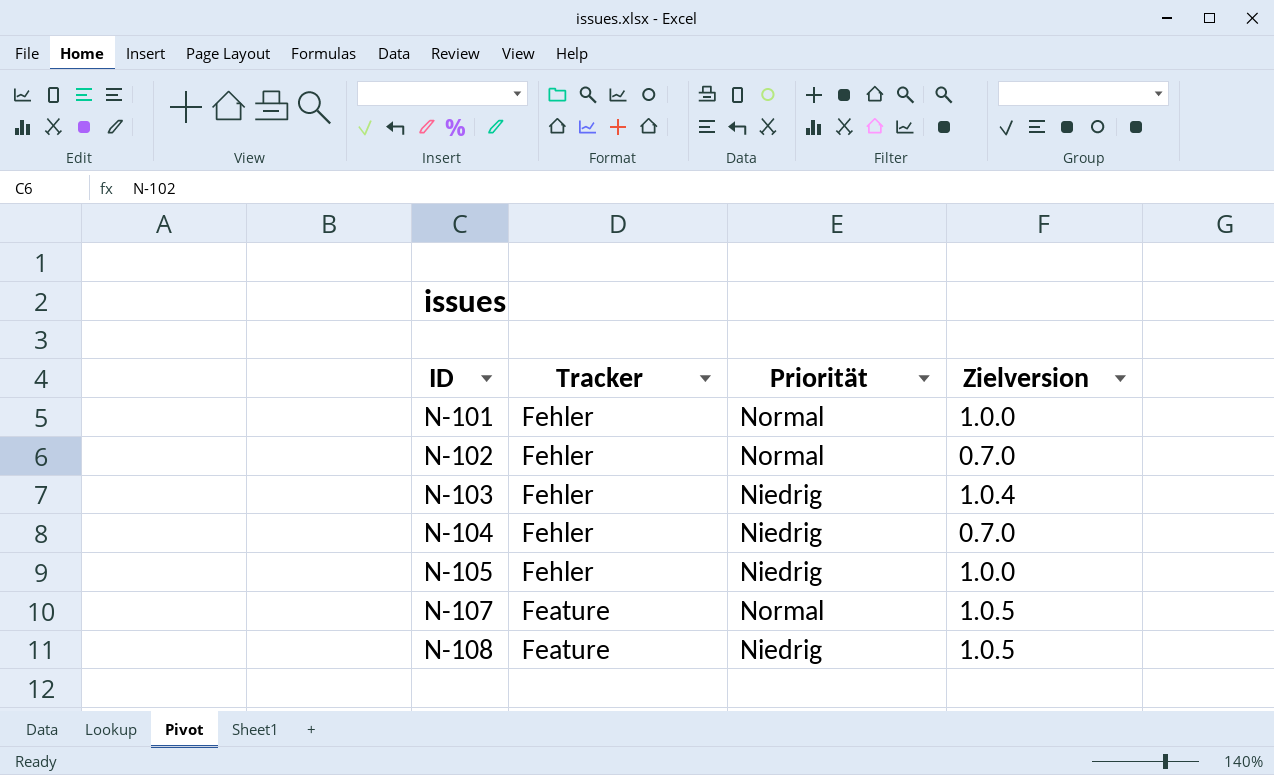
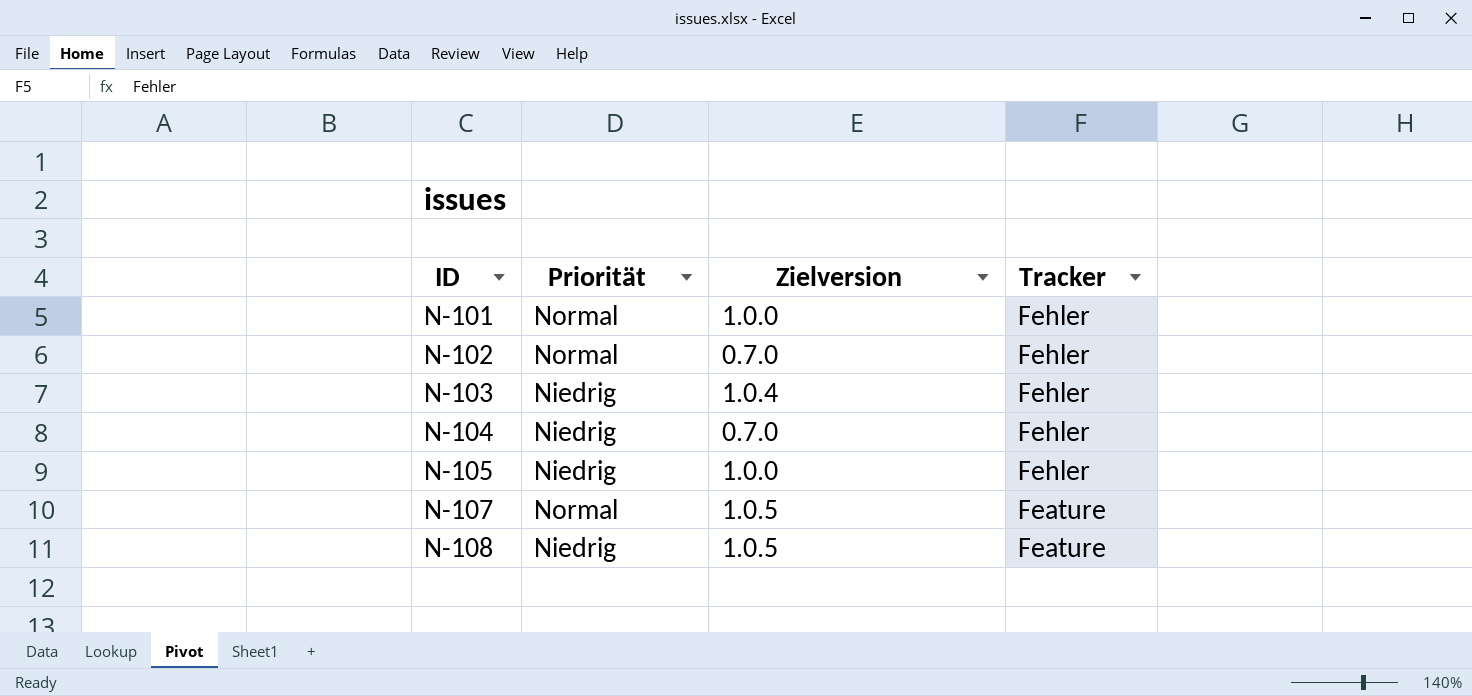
column Tracker | position: 2 -> 4

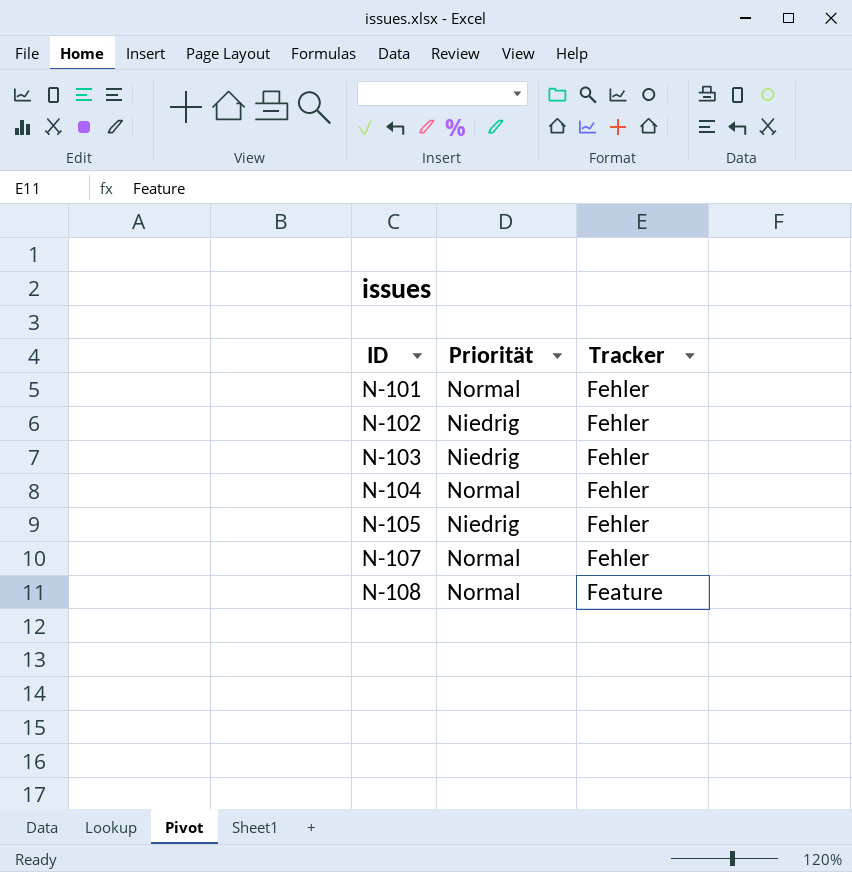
column Zielversion | position: 3 -> none
N-102 | Priorität: Normal -> Niedrig
N-104 | Priorität: Niedrig -> Normal
N-107 | Tracker: Feature -> Fehler
N-108 | Priorität: Niedrig -> Normal

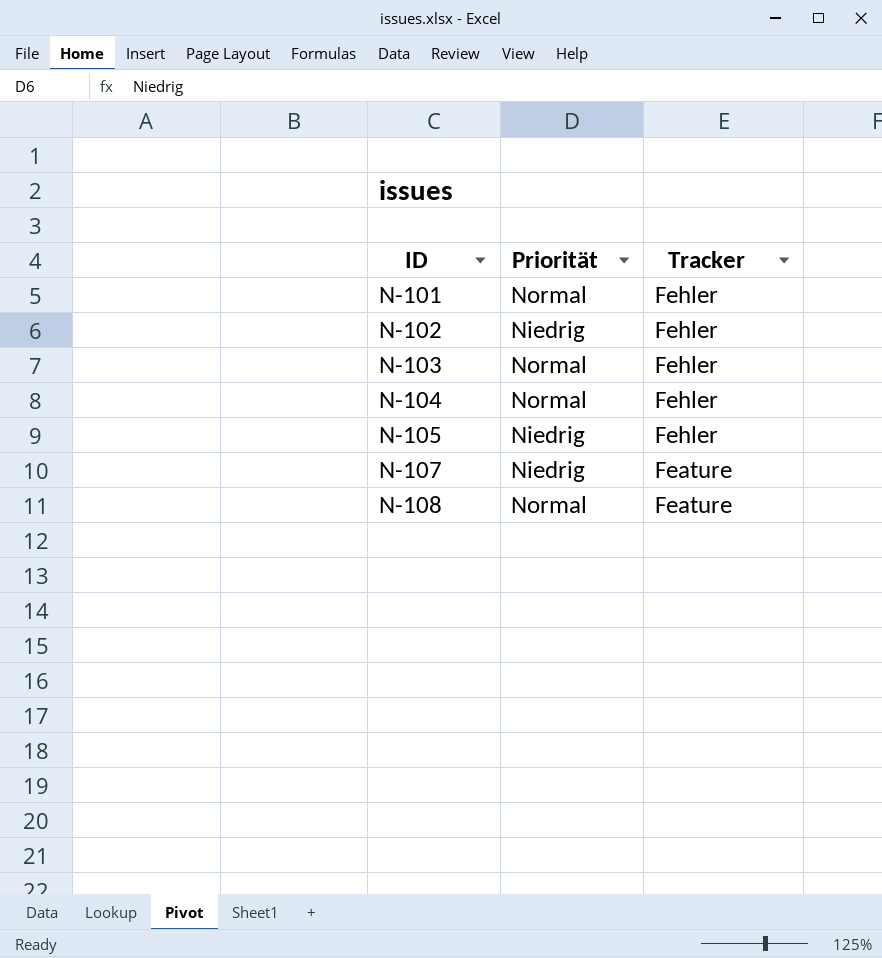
N-103 | Priorität: Niedrig -> Normal
N-107 | Priorität: Normal -> Niedrig
N-107 | Tracker: Fehler -> Feature

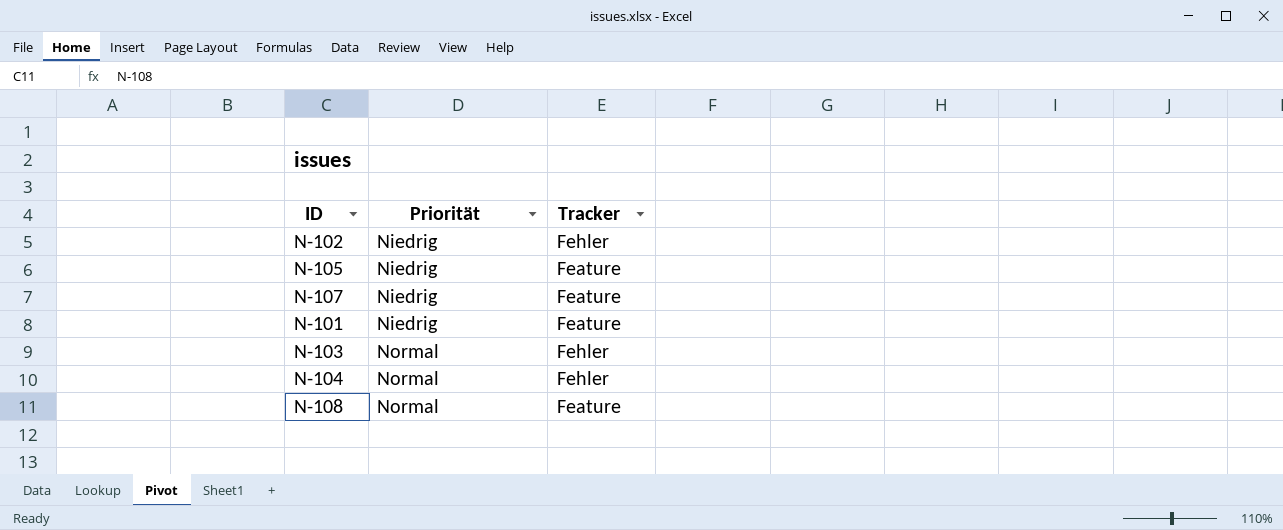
row order: ID ascending -> Priorität ascending
N-105 | Tracker: Fehler -> Feature
N-101 | Priorität: Normal -> Niedrig
N-101 | Tracker: Fehler -> Feature

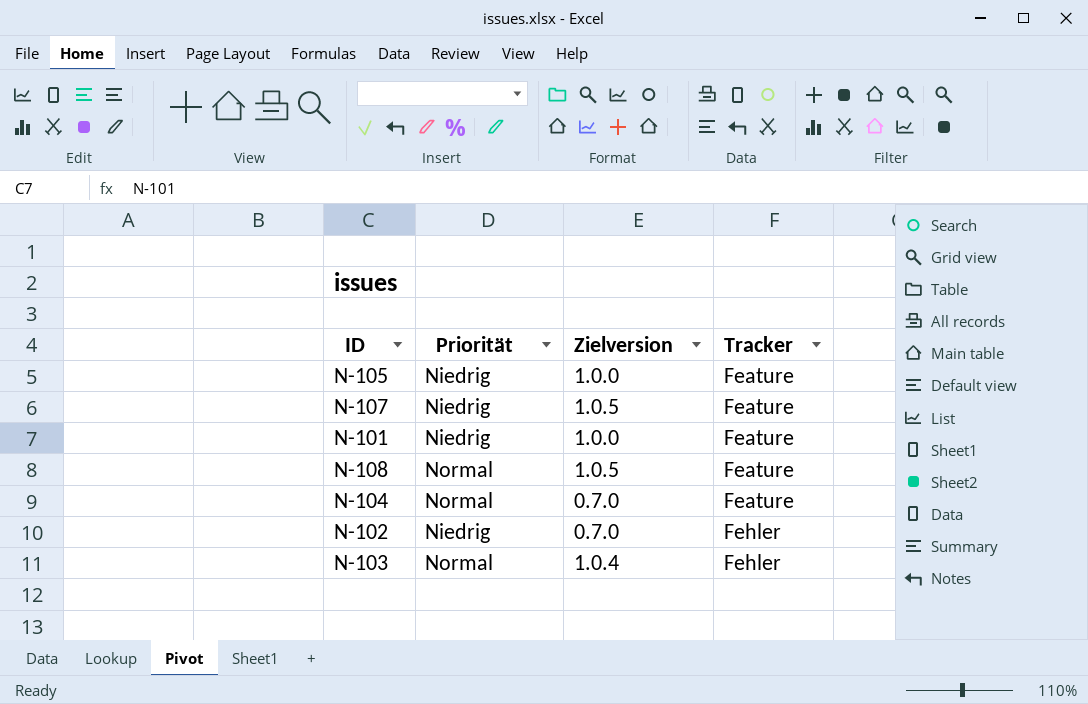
row order: Priorität ascending -> Tracker ascending
column Zielversion | position: none -> 3
N-104 | Tracker: Fehler -> Feature

